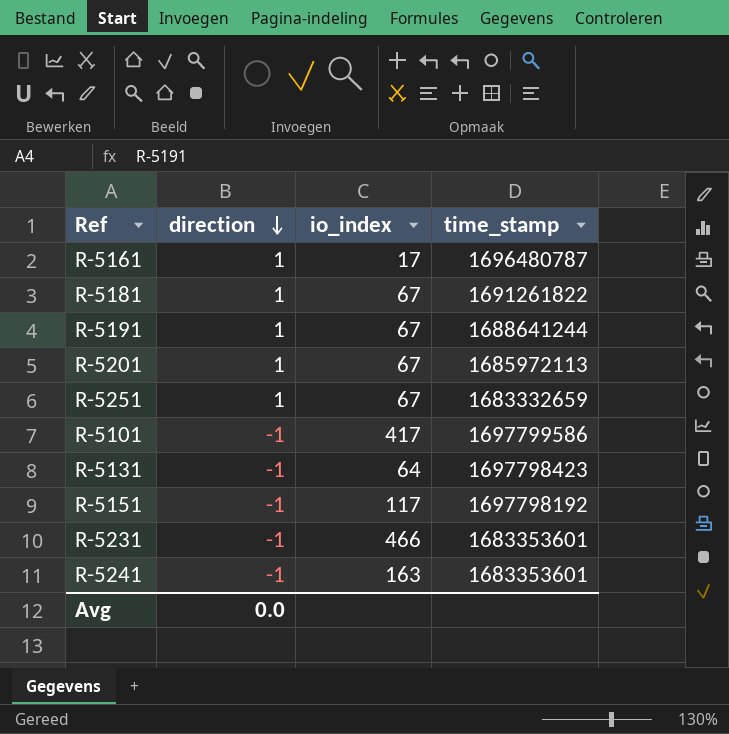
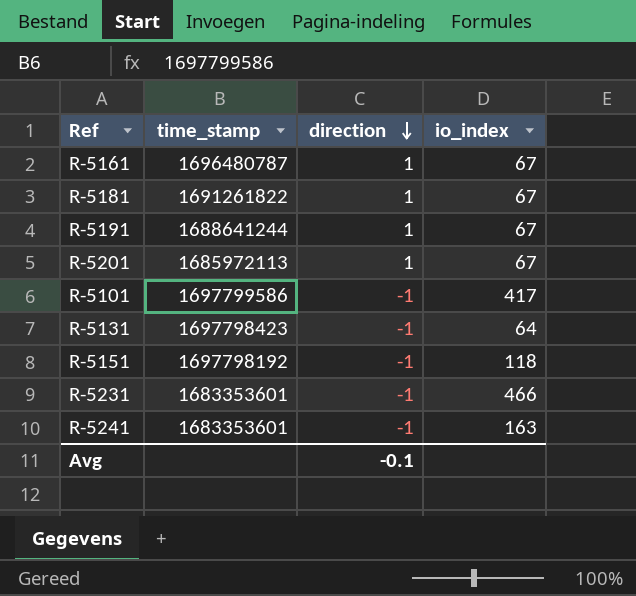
column time_stamp | position: 4 -> 2
row R-5251: 1 | 67 | 1683332659 -> none
R-5161 | io_index: 17 -> 67
R-5151 | io_index: 117 -> 118
Avg | direction: 0.0 -> -0.1

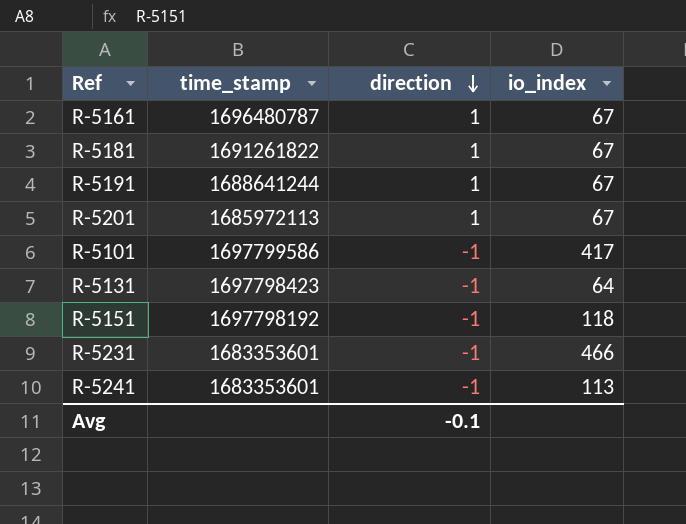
R-5241 | io_index: 163 -> 113

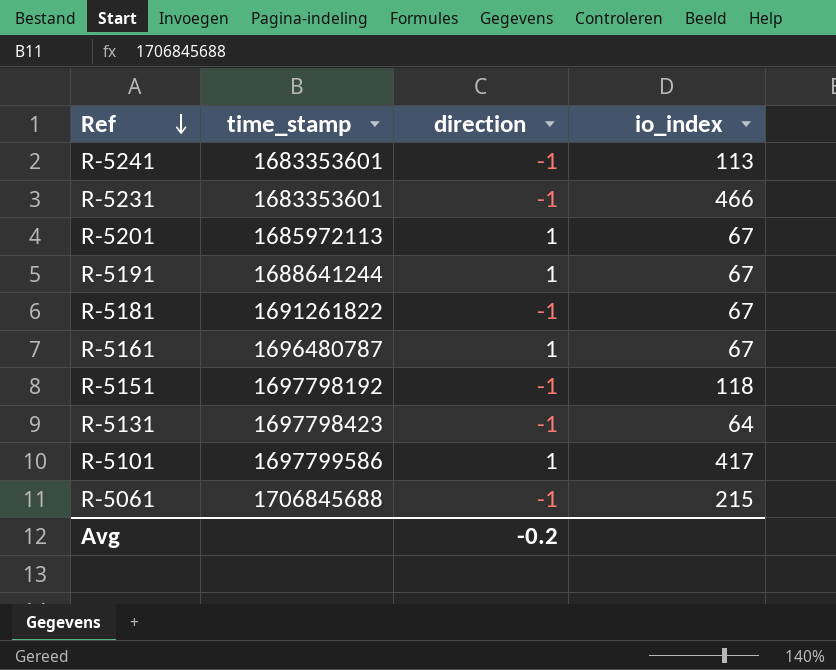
row order: direction descending -> Ref descending
R-5181 | direction: 1 -> -1
R-5101 | direction: -1 -> 1
row R-5061: none -> 1706845688 | -1 | 215
Avg | direction: -0.1 -> -0.2

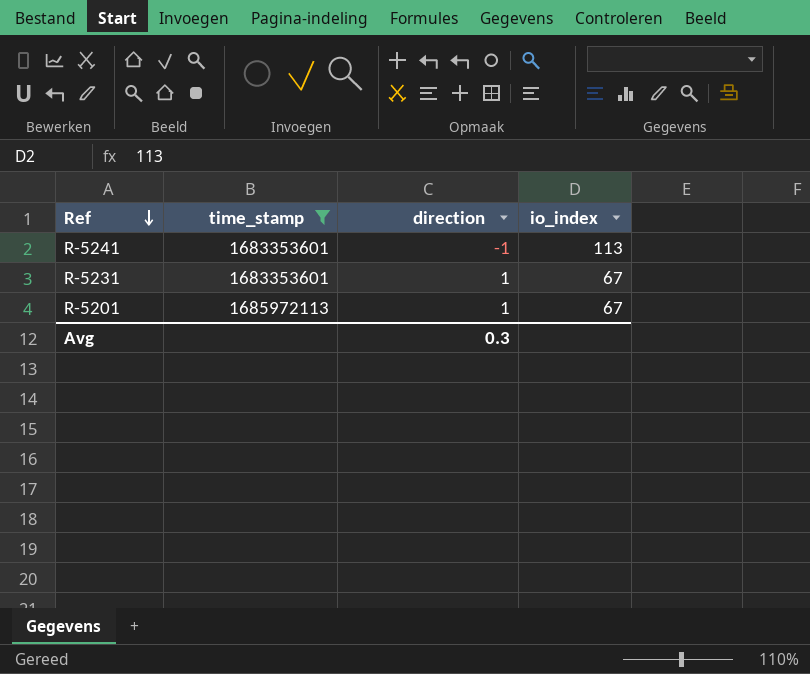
filter: none -> time_stamp <= 1685972113
R-5231 | direction: -1 -> 1
R-5231 | io_index: 466 -> 67
Avg | direction: -0.2 -> 0.3

